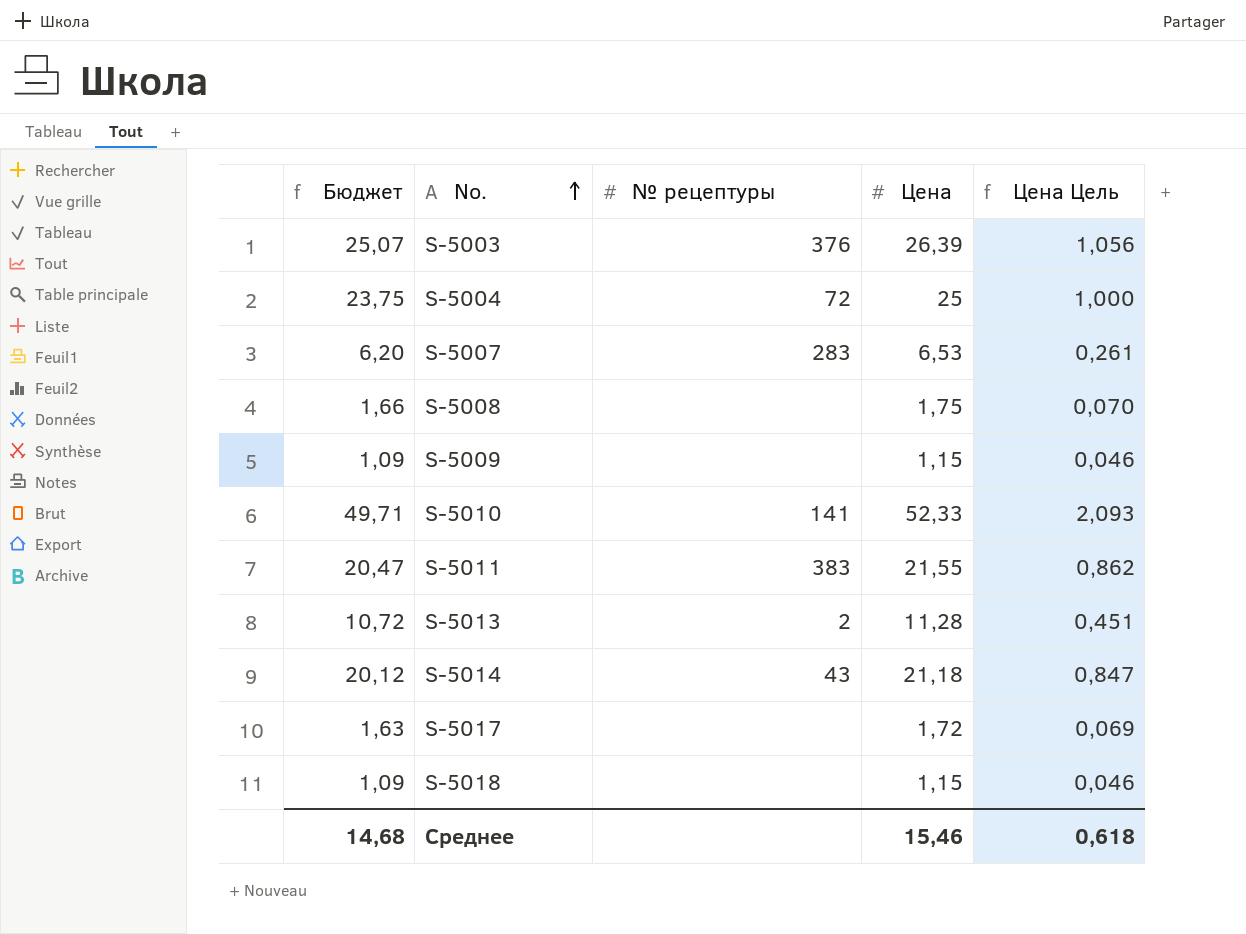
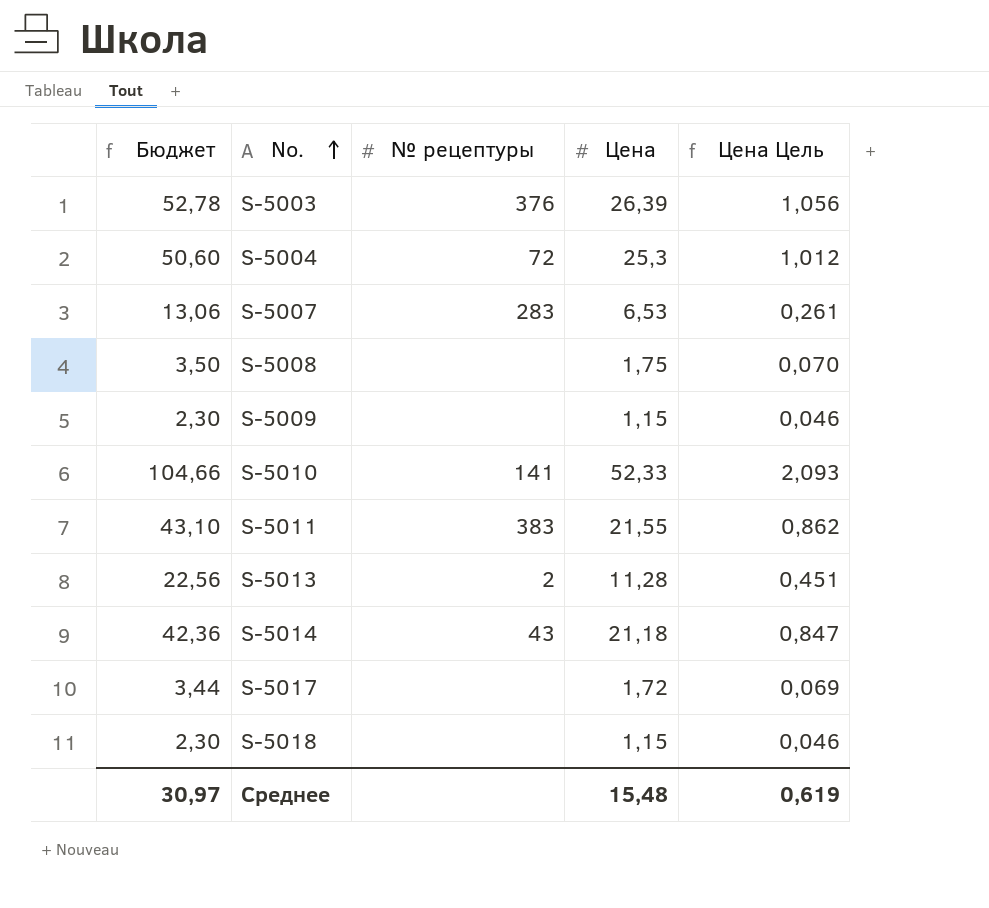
column Бюджет | formula: [Цена] * 0,95 -> [Цена] * 2
S-5004 | Цена: 25 -> 25,3
S-5004 | Цена Цель: 1,000 -> 1,012
Среднее | Бюджет: 14,68 -> 30,97
Среднее | Цена: 15,46 -> 15,48
Среднее | Цена Цель: 0,618 -> 0,619

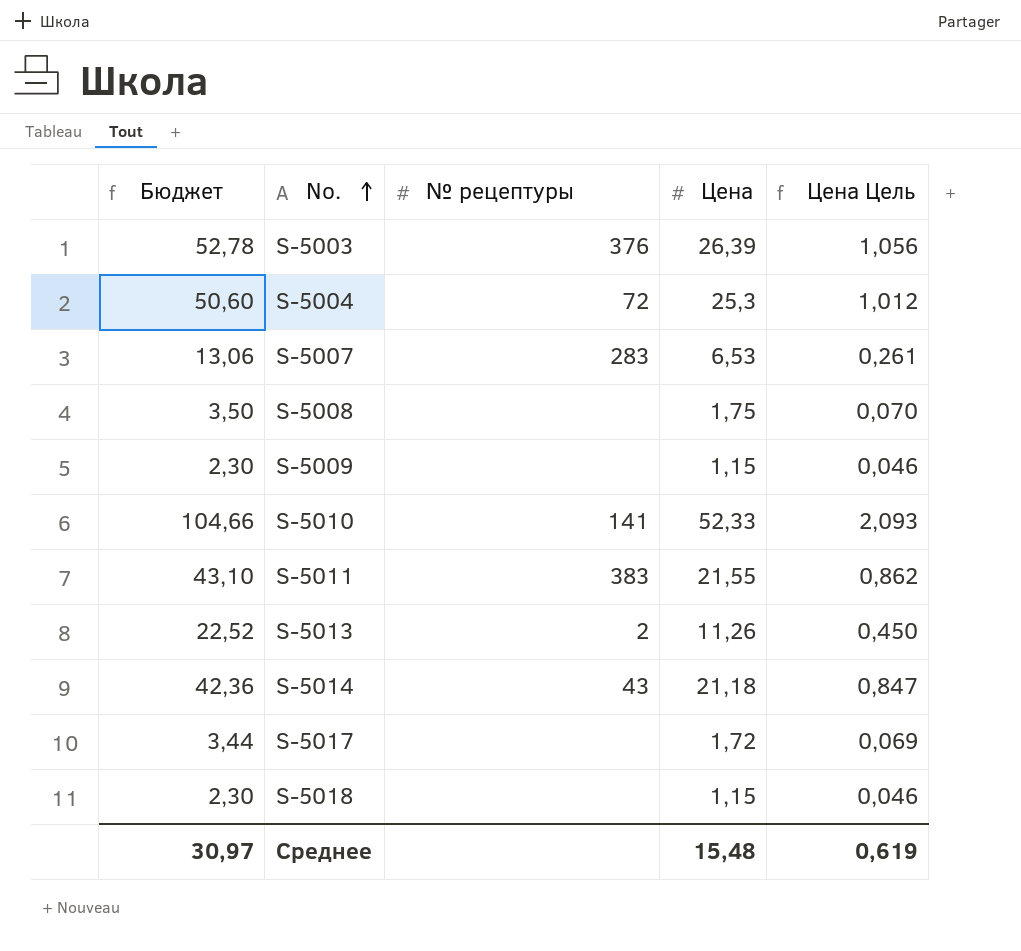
S-5013 | Бюджет: 22,56 -> 22,52
S-5013 | Цена: 11,28 -> 11,26
S-5013 | Цена Цель: 0,451 -> 0,450

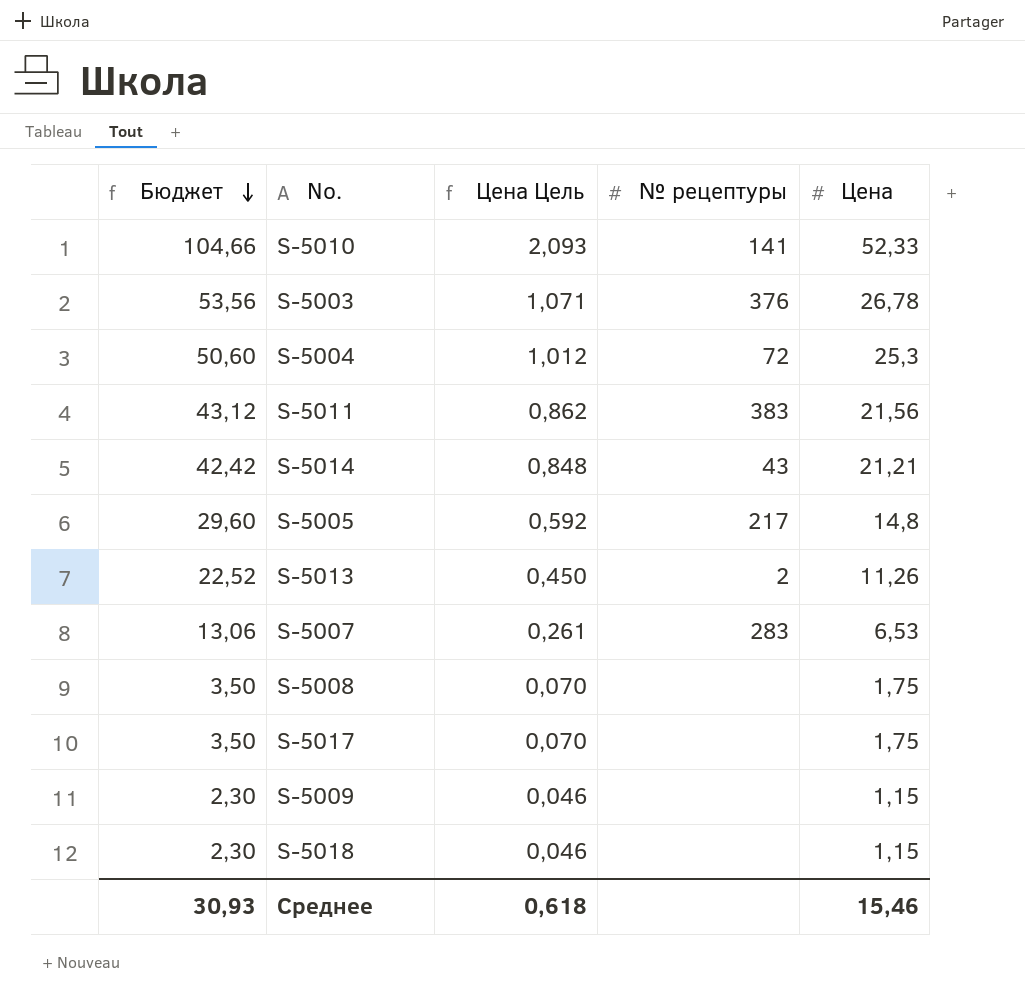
row order: No. ascending -> Бюджет descending
column Цена Цель | position: 5 -> 3
S-5003 | Бюджет: 52,78 -> 53,56
S-5003 | Цена Цель: 1,056 -> 1,071
S-5003 | Цена: 26,39 -> 26,78
S-5011 | Бюджет: 43,10 -> 43,12
S-5011 | Цена: 21,55 -> 21,56
S-5014 | Бюджет: 42,36 -> 42,42
S-5014 | Цена Цель: 0,847 -> 0,848
S-5014 | Цена: 21,18 -> 21,21
row S-5005: none -> 29,60 | 0,592 | 217 | 14,8
S-5017 | Бюджет: 3,44 -> 3,50
S-5017 | Цена Цель: 0,069 -> 0,070
S-5017 | Цена: 1,72 -> 1,75
Среднее | Бюджет: 30,97 -> 30,93
Среднее | Цена Цель: 0,619 -> 0,618
Среднее | Цена: 15,48 -> 15,46

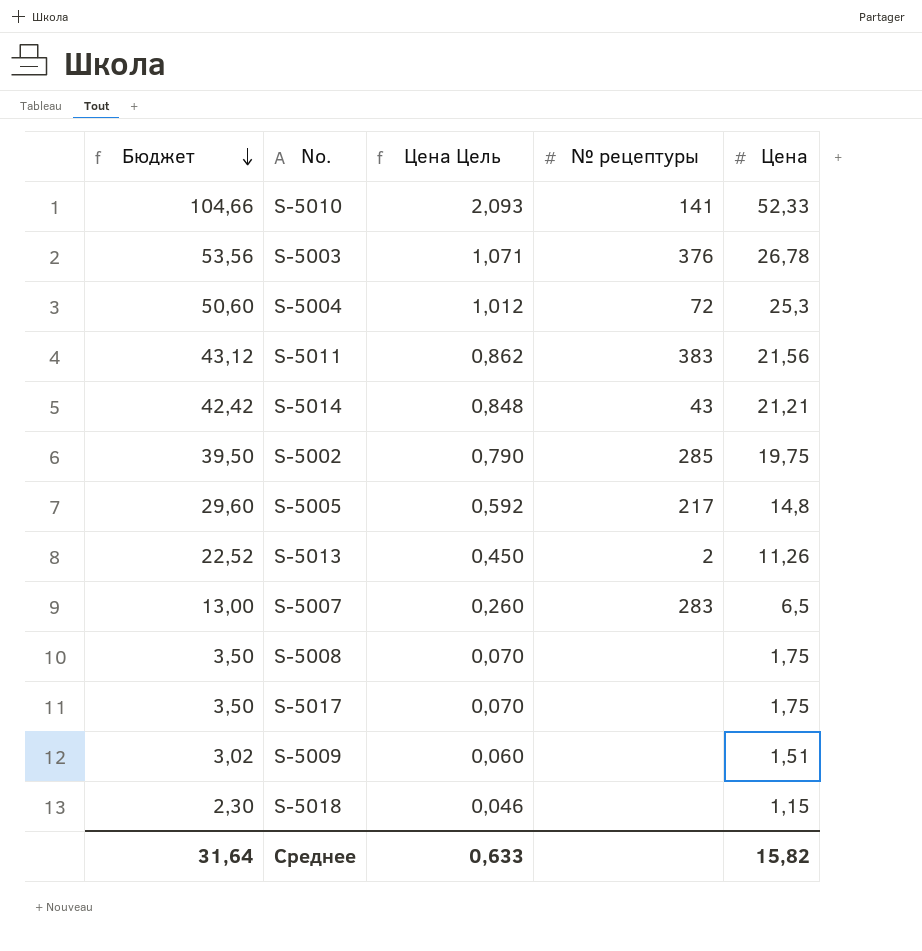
row S-5002: none -> 39,50 | 0,790 | 285 | 19,75
S-5007 | Бюджет: 13,06 -> 13,00
S-5007 | Цена Цель: 0,261 -> 0,260
S-5007 | Цена: 6,53 -> 6,5
S-5009 | Бюджет: 2,30 -> 3,02
S-5009 | Цена Цель: 0,046 -> 0,060
S-5009 | Цена: 1,15 -> 1,51
Среднее | Бюджет: 30,93 -> 31,64
Среднее | Цена Цель: 0,618 -> 0,633
Среднее | Цена: 15,46 -> 15,82

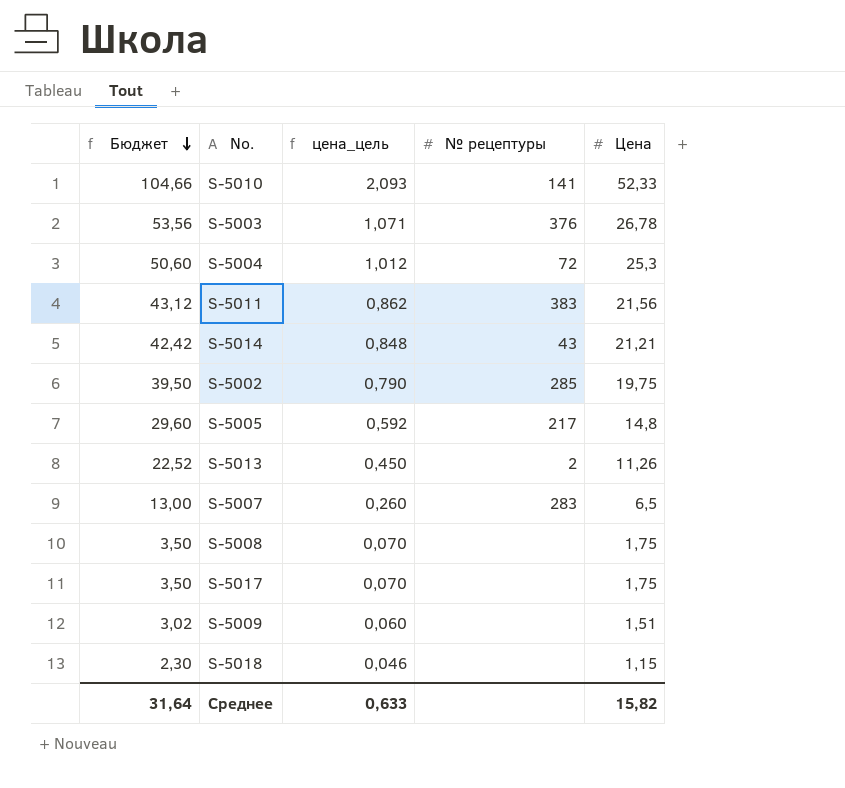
column name: Цена Цель -> цена_цель

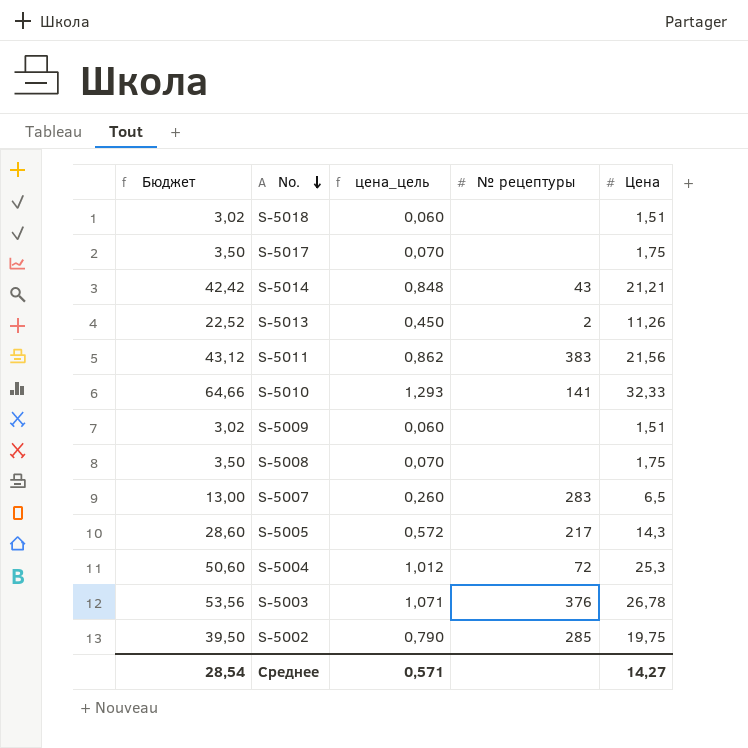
row order: Бюджет descending -> No. descending
S-5018 | Бюджет: 2,30 -> 3,02
S-5018 | цена_цель: 0,046 -> 0,060
S-5018 | Цена: 1,15 -> 1,51
S-5010 | Бюджет: 104,66 -> 64,66
S-5010 | цена_цель: 2,093 -> 1,293
S-5010 | Цена: 52,33 -> 32,33
S-5005 | Бюджет: 29,60 -> 28,60
S-5005 | цена_цель: 0,592 -> 0,572
S-5005 | Цена: 14,8 -> 14,3
Среднее | Бюджет: 31,64 -> 28,54
Среднее | цена_цель: 0,633 -> 0,571
Среднее | Цена: 15,82 -> 14,27

